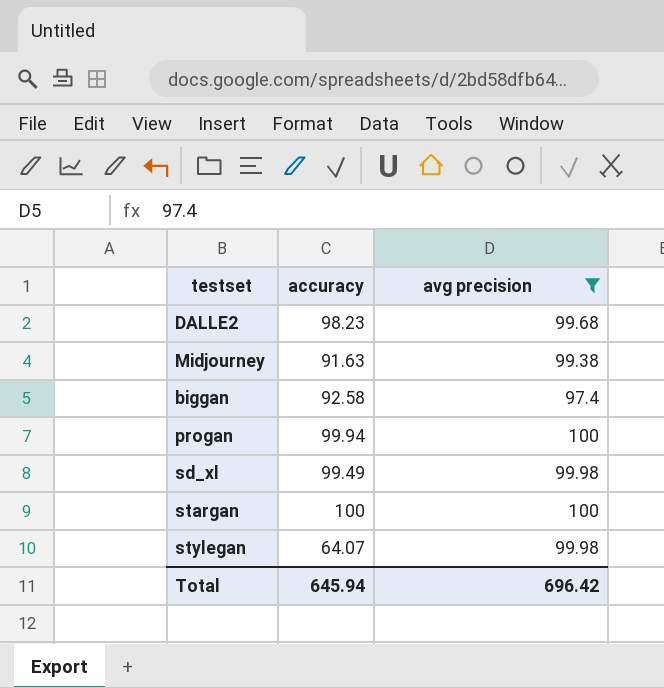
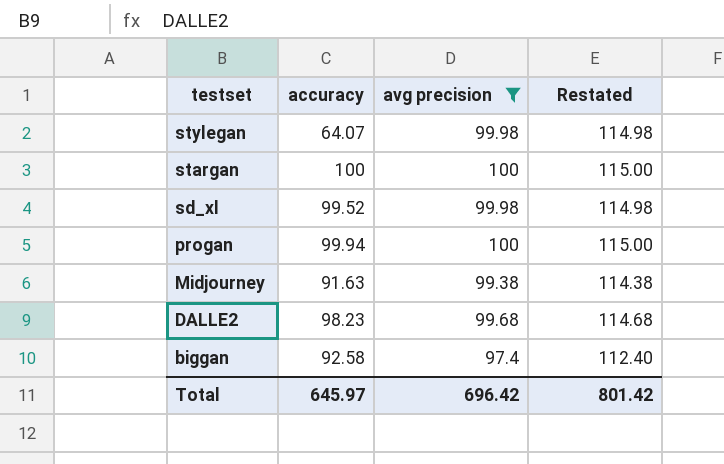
row order: none -> testset descending
column Restated | formula: none -> [avg precision] + 15
sd_xl | accuracy: 99.49 -> 99.52
Total | accuracy: 645.94 -> 645.97

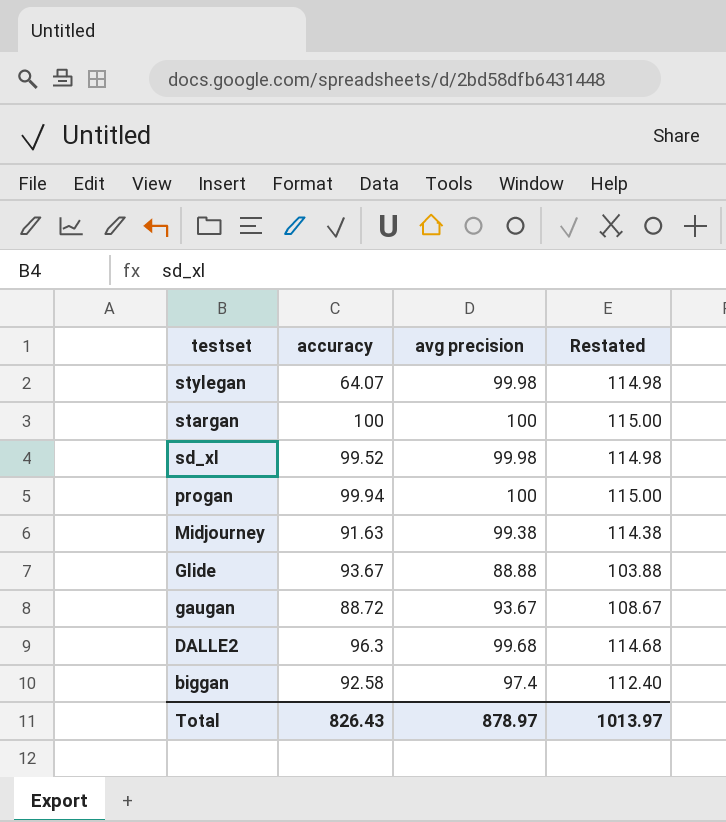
filter: avg precision >= 97.4 -> none
DALLE2 | accuracy: 98.23 -> 96.3
Total | accuracy: 645.97 -> 826.43
Total | avg precision: 696.42 -> 878.97
Total | Restated: 801.42 -> 1013.97

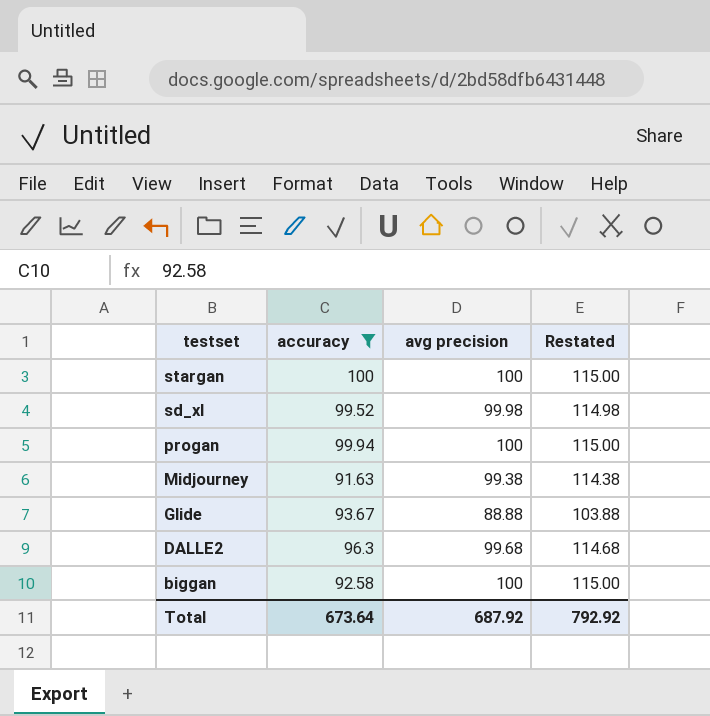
filter: none -> accuracy >= 91.63
biggan | avg precision: 97.4 -> 100
biggan | Restated: 112.40 -> 115.00
Total | accuracy: 826.43 -> 673.64
Total | avg precision: 878.97 -> 687.92
Total | Restated: 1013.97 -> 792.92

